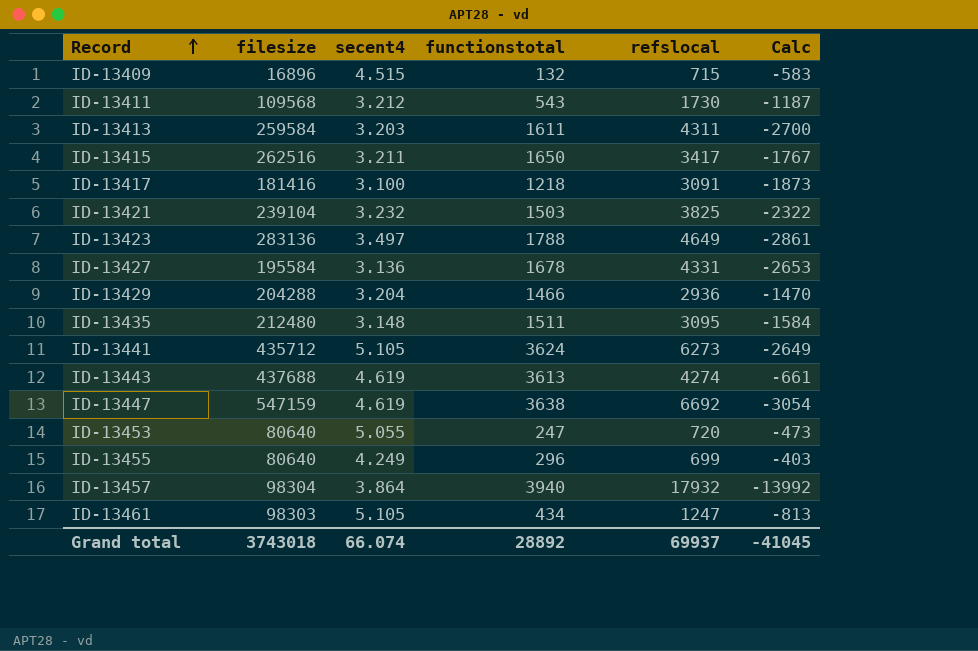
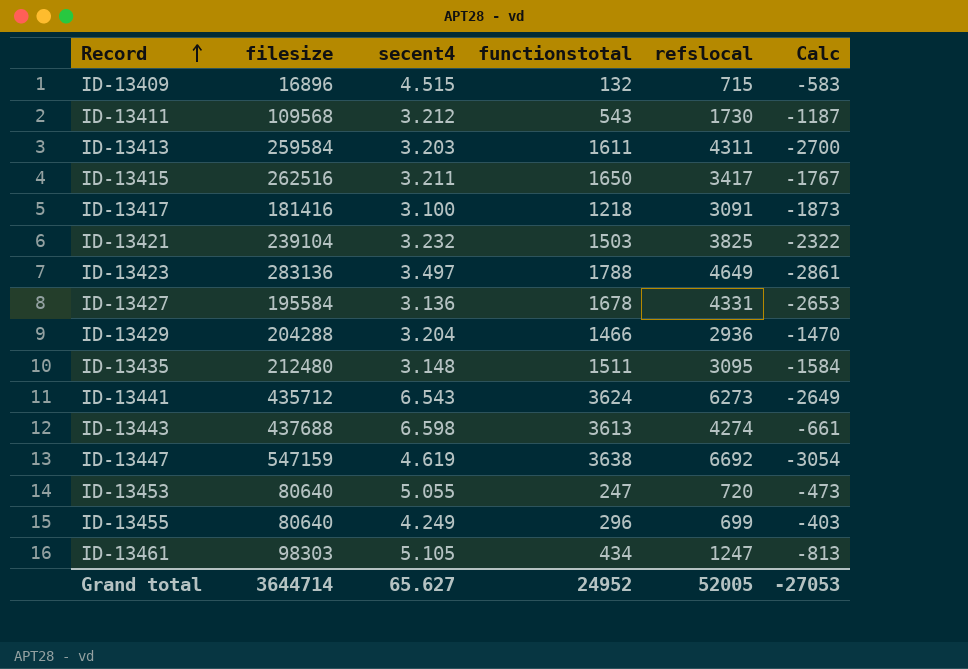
row ID-13457: 98304 | 3.864 | 3940 | 17932 | -13992 -> none
ID-13441 | secent4: 5.105 -> 6.543
ID-13443 | secent4: 4.619 -> 6.598
Grand total | filesize: 3743018 -> 3644714
Grand total | secent4: 66.074 -> 65.627
Grand total | functionstotal: 28892 -> 24952
Grand total | refslocal: 69937 -> 52005
Grand total | Calc: -41045 -> -27053

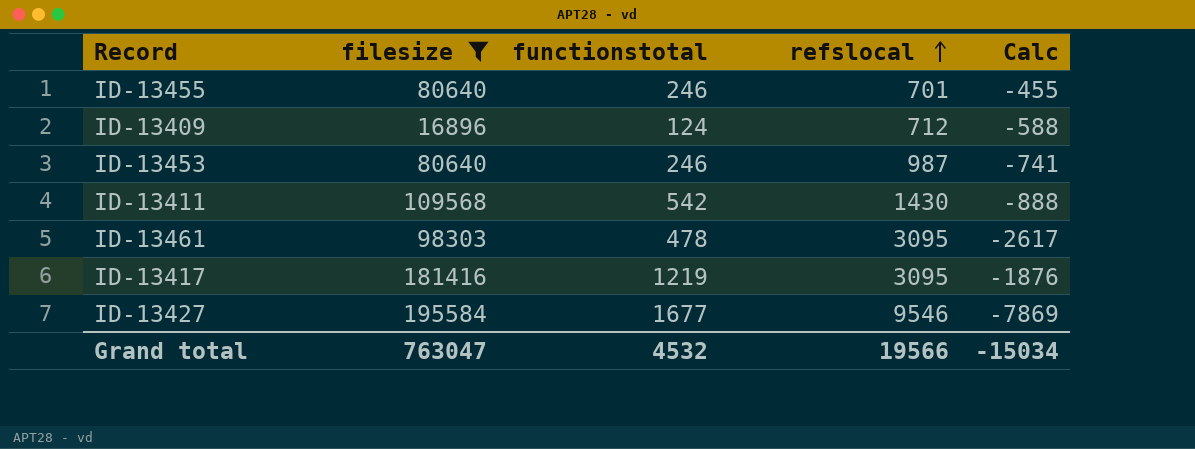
filter: none -> filesize <= 195584
row order: Record ascending -> refslocal ascending
column secent4 | position: 3 -> none
ID-13455 | functionstotal: 296 -> 246
ID-13455 | refslocal: 699 -> 701
ID-13455 | Calc: -403 -> -455
ID-13409 | functionstotal: 132 -> 124
ID-13409 | refslocal: 715 -> 712
ID-13409 | Calc: -583 -> -588
ID-13453 | functionstotal: 247 -> 246
ID-13453 | refslocal: 720 -> 987
ID-13453 | Calc: -473 -> -741
ID-13411 | functionstotal: 543 -> 542
ID-13411 | refslocal: 1730 -> 1430
ID-13411 | Calc: -1187 -> -888
ID-13461 | functionstotal: 434 -> 478
ID-13461 | refslocal: 1247 -> 3095
ID-13461 | Calc: -813 -> -2617
ID-13417 | functionstotal: 1218 -> 1219
ID-13417 | refslocal: 3091 -> 3095
ID-13417 | Calc: -1873 -> -1876
ID-13427 | functionstotal: 1678 -> 1677
ID-13427 | refslocal: 4331 -> 9546
ID-13427 | Calc: -2653 -> -7869
Grand total | filesize: 3644714 -> 763047
Grand total | functionstotal: 24952 -> 4532
Grand total | refslocal: 52005 -> 19566
Grand total | Calc: -27053 -> -15034

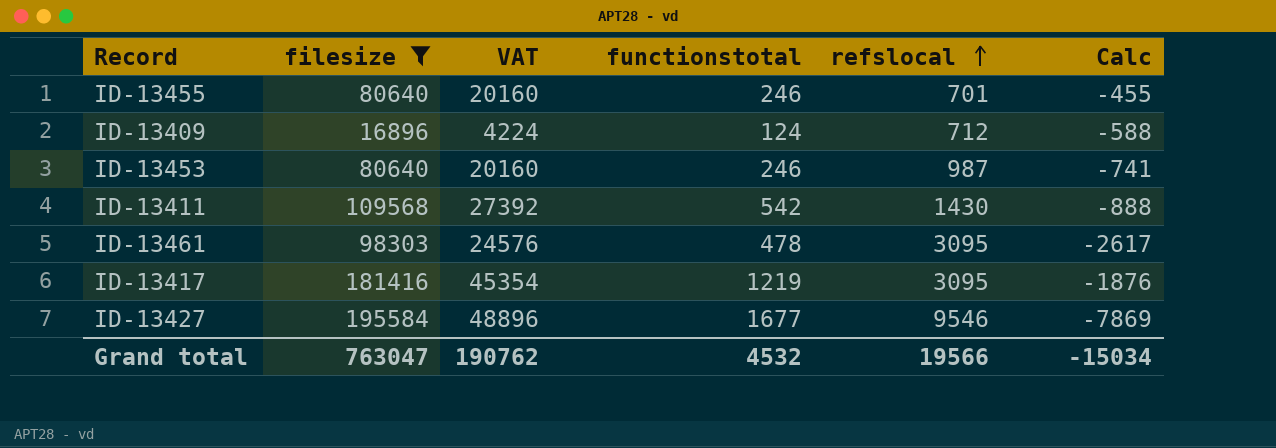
column VAT | formula: none -> [filesize] * 0.25

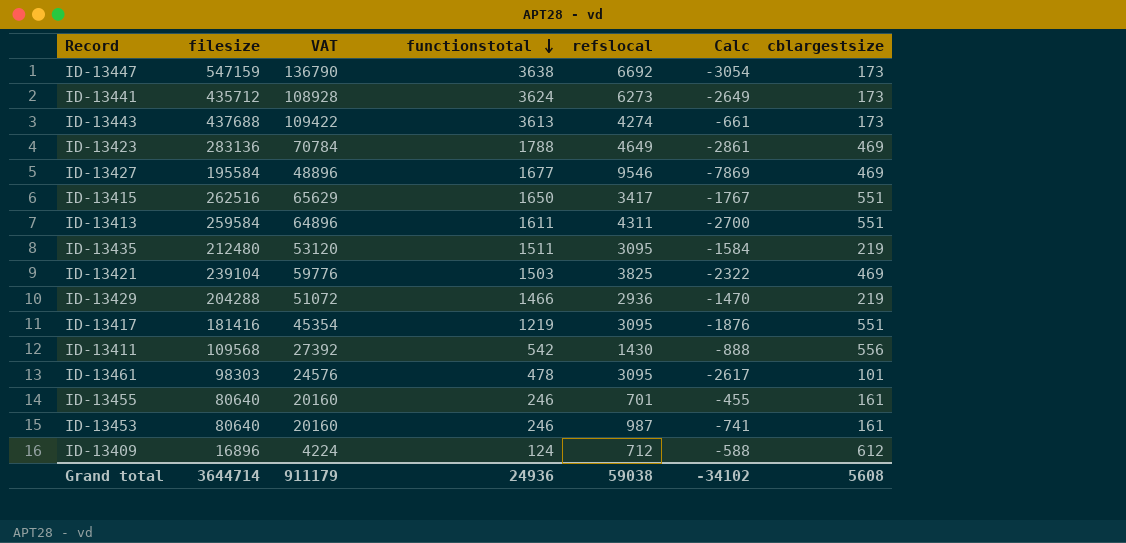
filter: filesize <= 195584 -> none
row order: refslocal ascending -> functionstotal descending
column cblargestsize | position: none -> 7
Grand total | filesize: 763047 -> 3644714
Grand total | VAT: 190762 -> 911179
Grand total | functionstotal: 4532 -> 24936
Grand total | refslocal: 19566 -> 59038
Grand total | Calc: -15034 -> -34102

